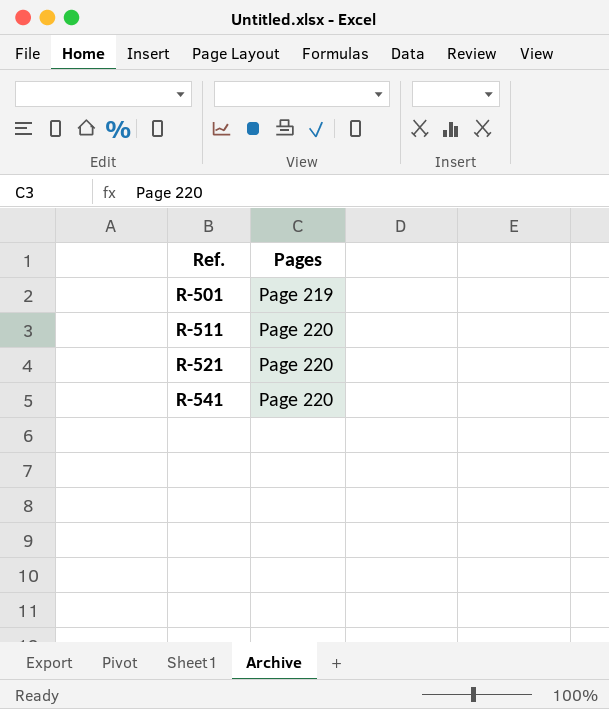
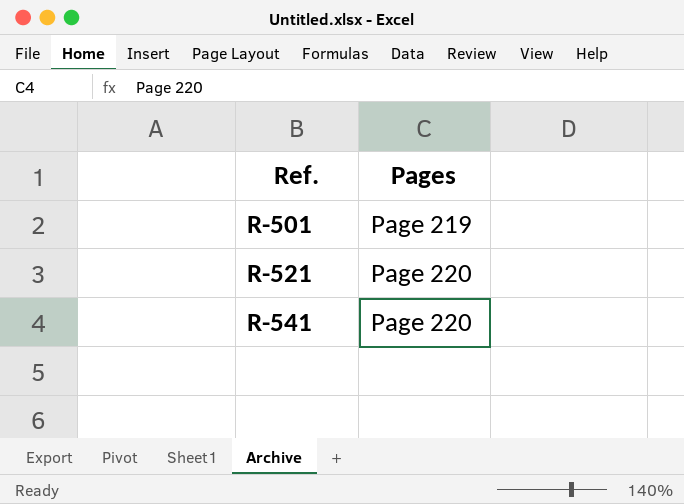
row R-511: Page 220 -> none

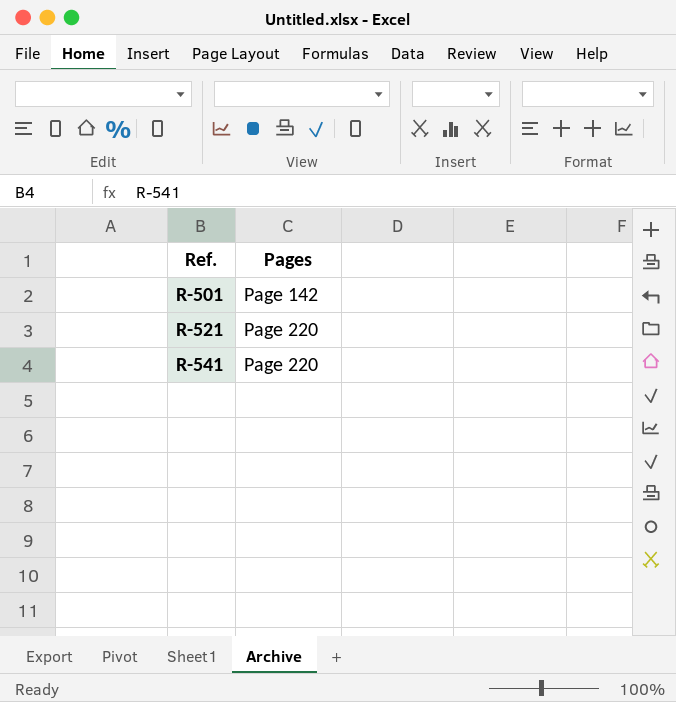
R-501 | Pages: Page 219 -> Page 142

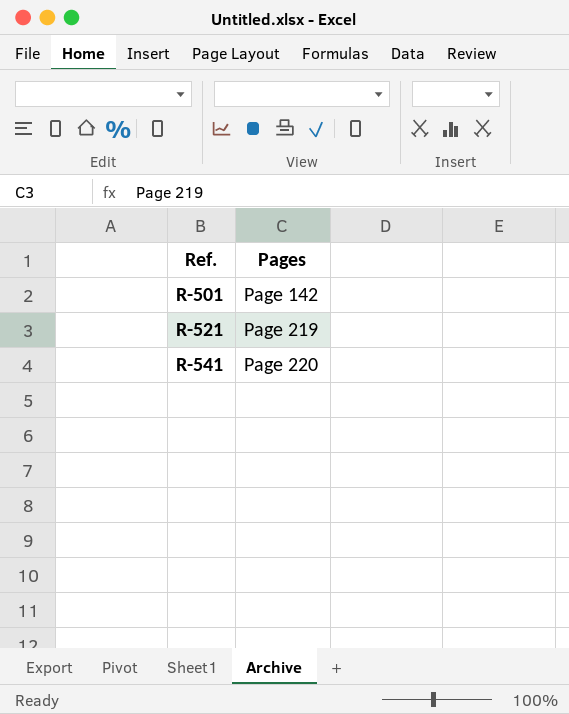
R-521 | Pages: Page 220 -> Page 219

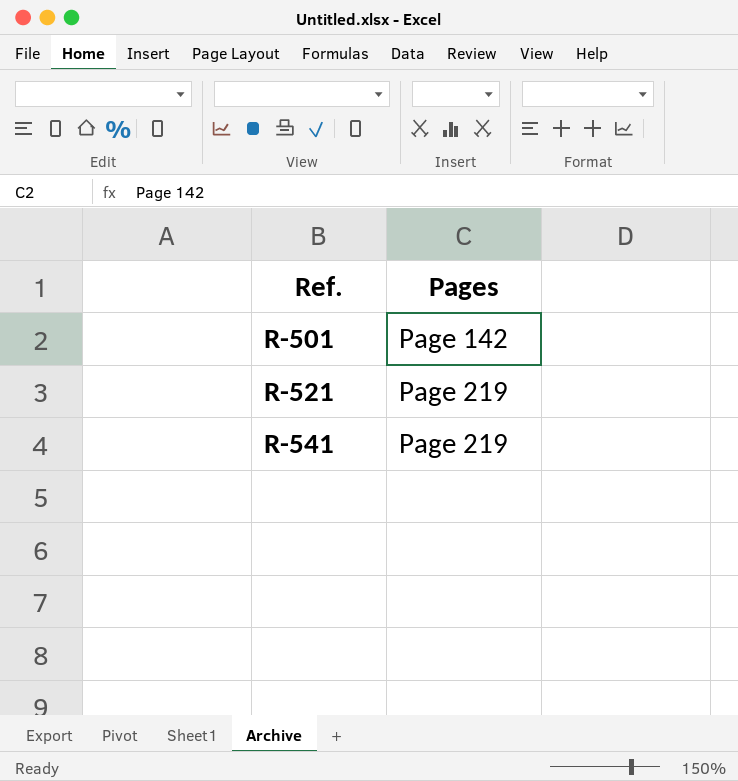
R-541 | Pages: Page 220 -> Page 219

